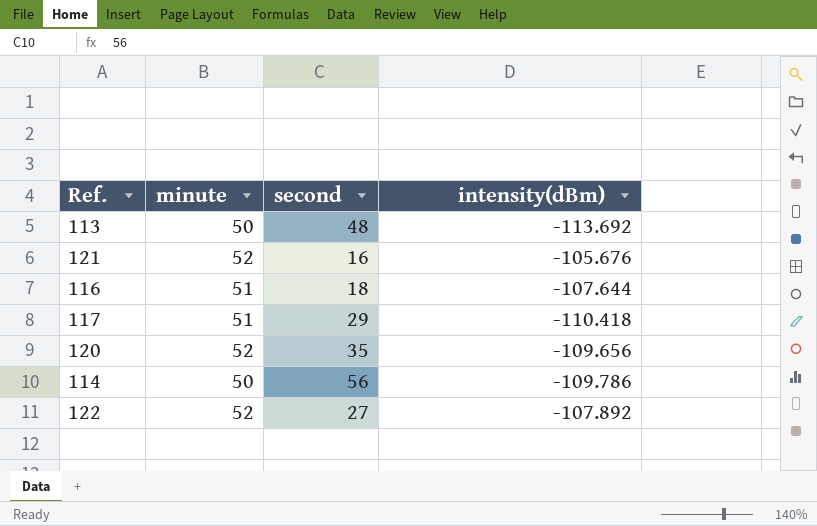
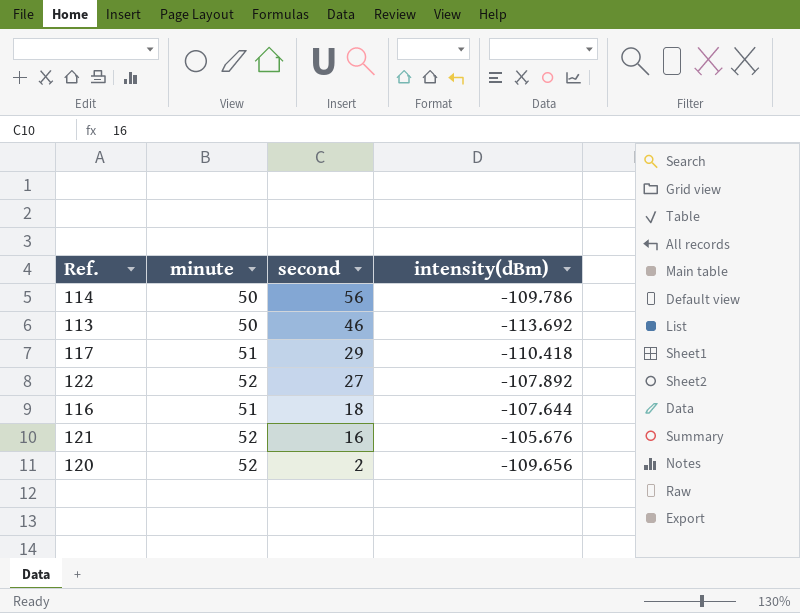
row order: none -> second descending
113 | second: 48 -> 46
120 | second: 35 -> 2

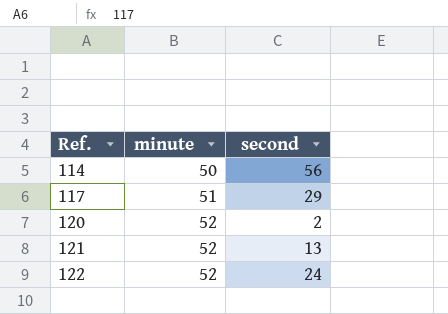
row order: second descending -> Ref. ascending
column intensity(dBm) | position: 4 -> none
row 113: 50 | 46 | -113.692 -> none
row 116: 51 | 18 | -107.644 -> none
121 | second: 16 -> 13
122 | second: 27 -> 24

